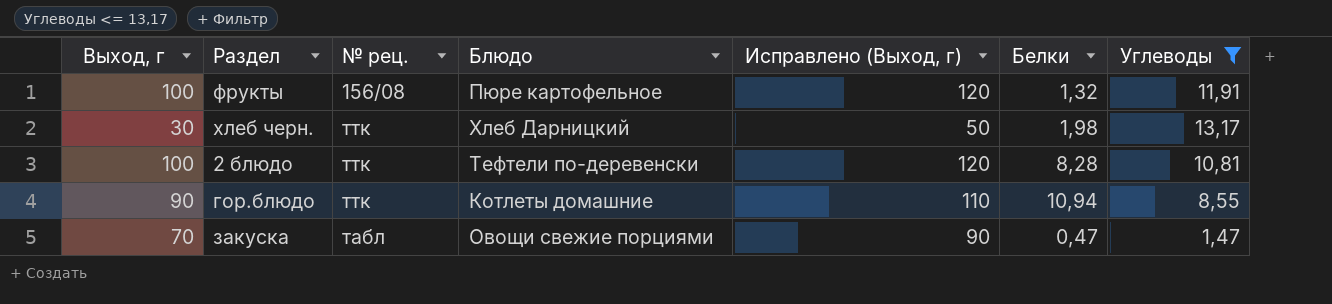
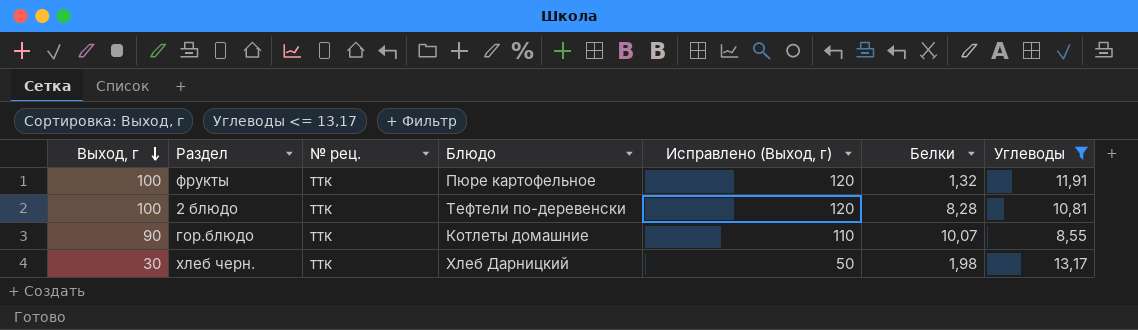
row order: none -> Выход, г descending
row закуска: 70 | табл | Овощи свежие порциями | 90 | 0,47 | 1,47 -> none
фрукты | № рец.: 156/08 -> ттк
гор.блюдо | Белки: 10,94 -> 10,07

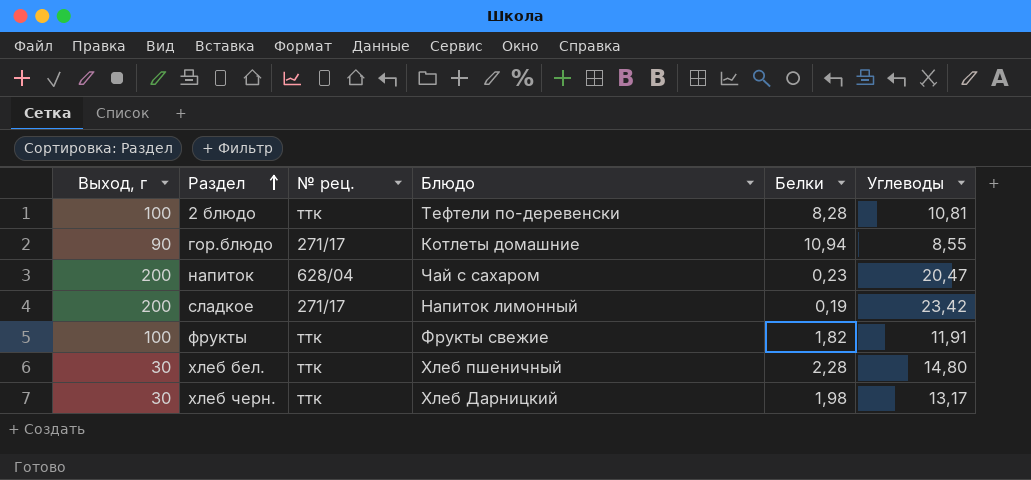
filter: Углеводы <= 13,17 -> none
row order: Выход, г descending -> Раздел ascending
column Исправлено (Выход, г) | formula: [Выход, г] + 20 -> none
гор.блюдо | № рец.: ттк -> 271/17
гор.блюдо | Белки: 10,07 -> 10,94
фрукты | Блюдо: Пюре картофельное -> Фрукты свежие
фрукты | Белки: 1,32 -> 1,82

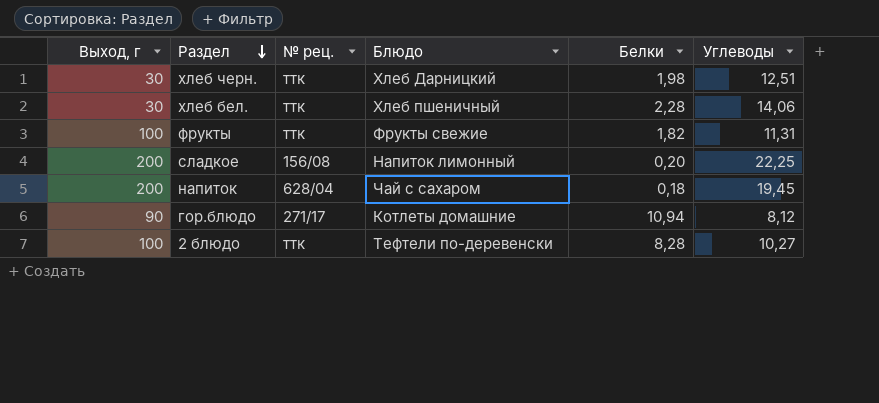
row order: Раздел ascending -> Раздел descending
хлеб черн. | Углеводы: 13,17 -> 12,51
хлеб бел. | Углеводы: 14,80 -> 14,06
фрукты | Углеводы: 11,91 -> 11,31
сладкое | № рец.: 271/17 -> 156/08
сладкое | Белки: 0,19 -> 0,20
сладкое | Углеводы: 23,42 -> 22,25
напиток | Белки: 0,23 -> 0,18
напиток | Углеводы: 20,47 -> 19,45
гор.блюдо | Углеводы: 8,55 -> 8,12
2 блюдо | Углеводы: 10,81 -> 10,27

